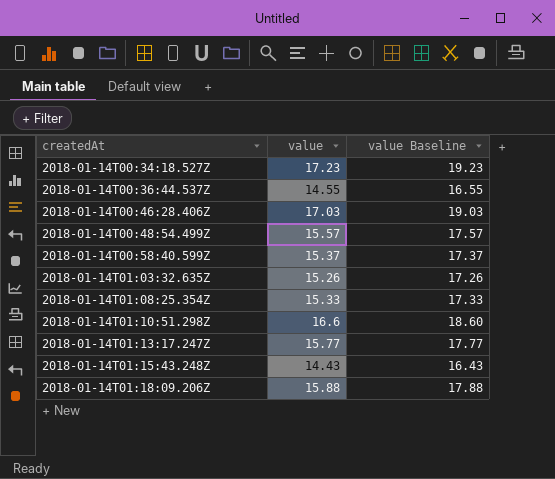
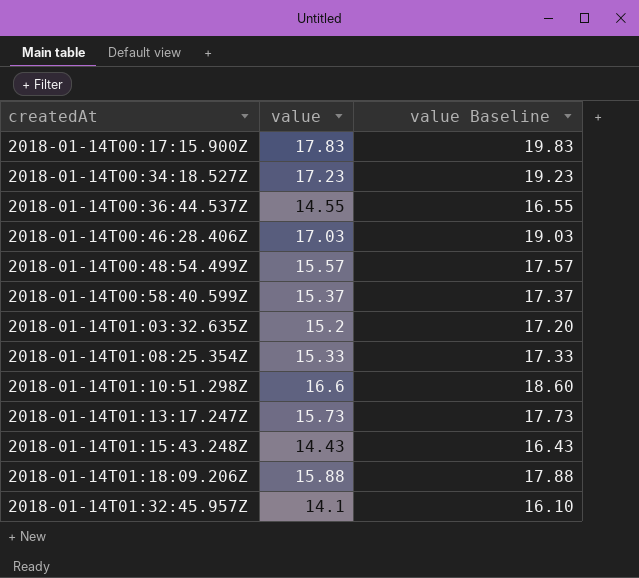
row 2018-01-14T00:17:15.900Z: none -> 17.83 | 19.83
2018-01-14T01:03:32.635Z | value: 15.26 -> 15.2
2018-01-14T01:03:32.635Z | value Baseline: 17.26 -> 17.20
2018-01-14T01:13:17.247Z | value: 15.77 -> 15.73
2018-01-14T01:13:17.247Z | value Baseline: 17.77 -> 17.73
row 2018-01-14T01:32:45.957Z: none -> 14.1 | 16.10

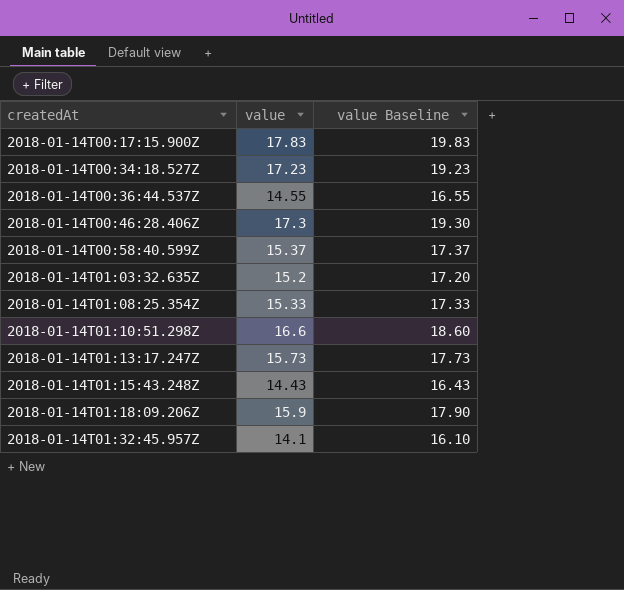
row 2018-01-14T00:48:54.499Z: 15.57 | 17.57 -> none
2018-01-14T00:46:28.406Z | value: 17.03 -> 17.3
2018-01-14T00:46:28.406Z | value Baseline: 19.03 -> 19.30
2018-01-14T01:18:09.206Z | value: 15.88 -> 15.9
2018-01-14T01:18:09.206Z | value Baseline: 17.88 -> 17.90

